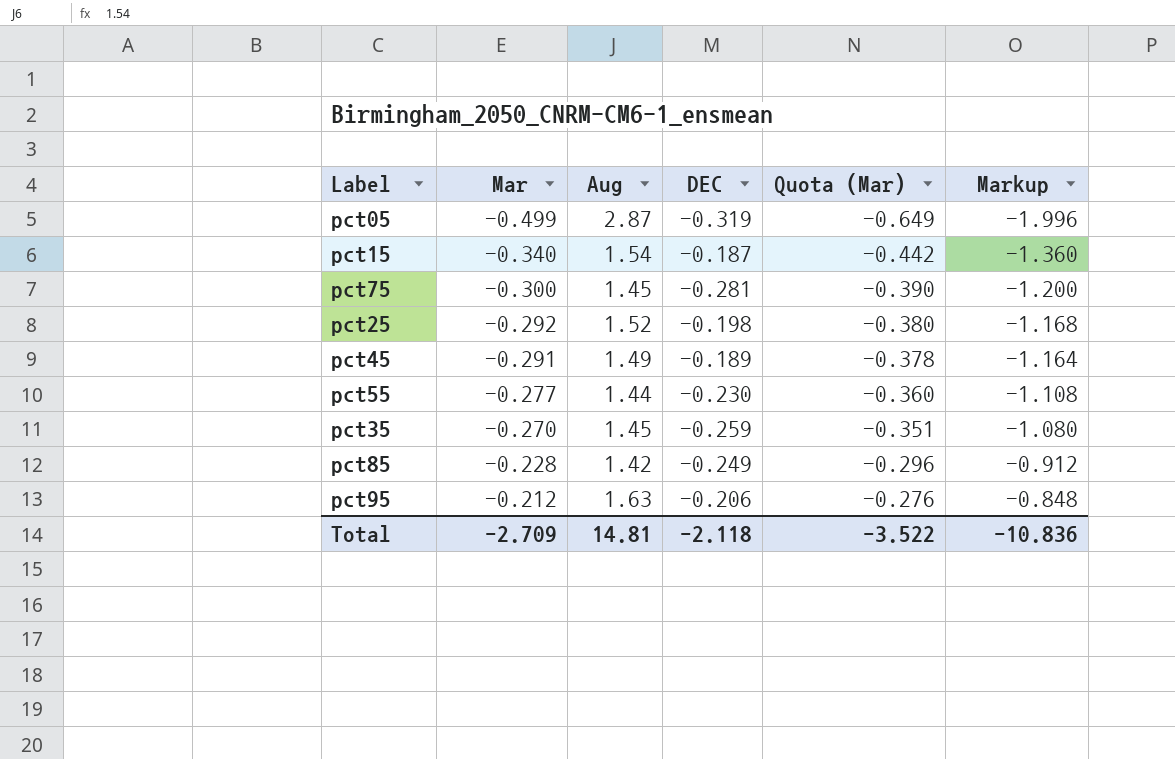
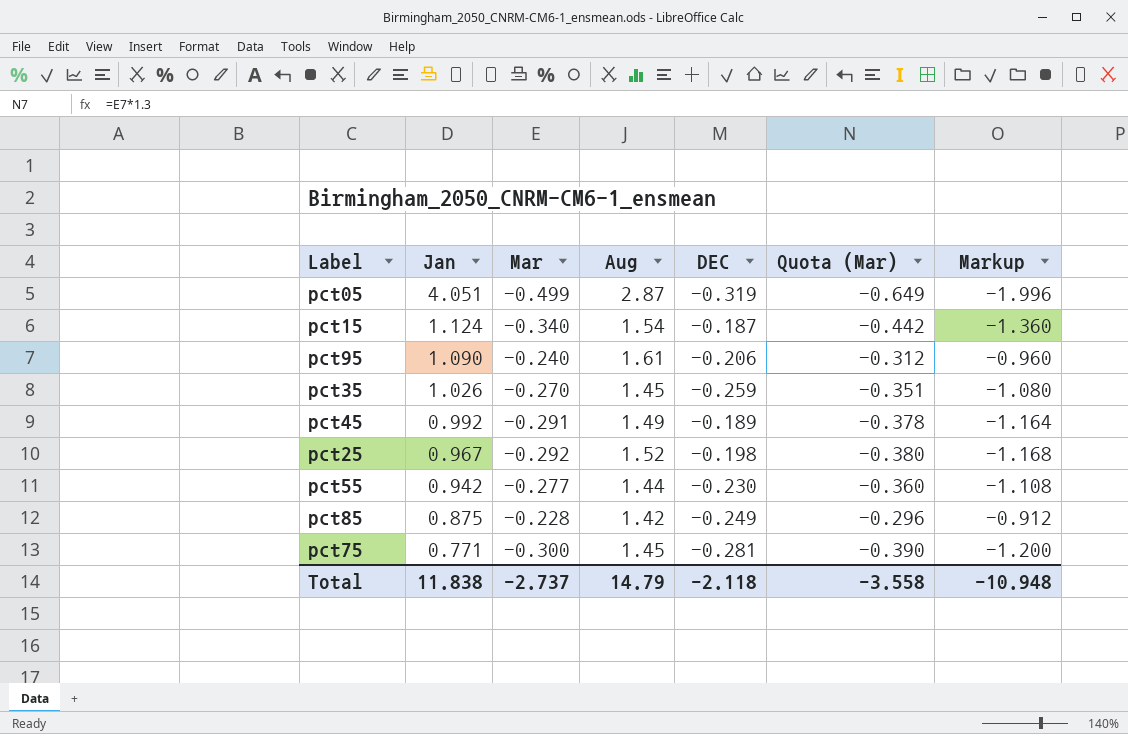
row order: Mar ascending -> Jan descending
column Jan | position: none -> 2
pct95 | Mar: -0.212 -> -0.240
pct95 | Aug: 1.63 -> 1.61
pct95 | Quota (Mar): -0.276 -> -0.312
pct95 | Markup: -0.848 -> -0.960
Total | Mar: -2.709 -> -2.737
Total | Aug: 14.81 -> 14.79
Total | Quota (Mar): -3.522 -> -3.558
Total | Markup: -10.836 -> -10.948

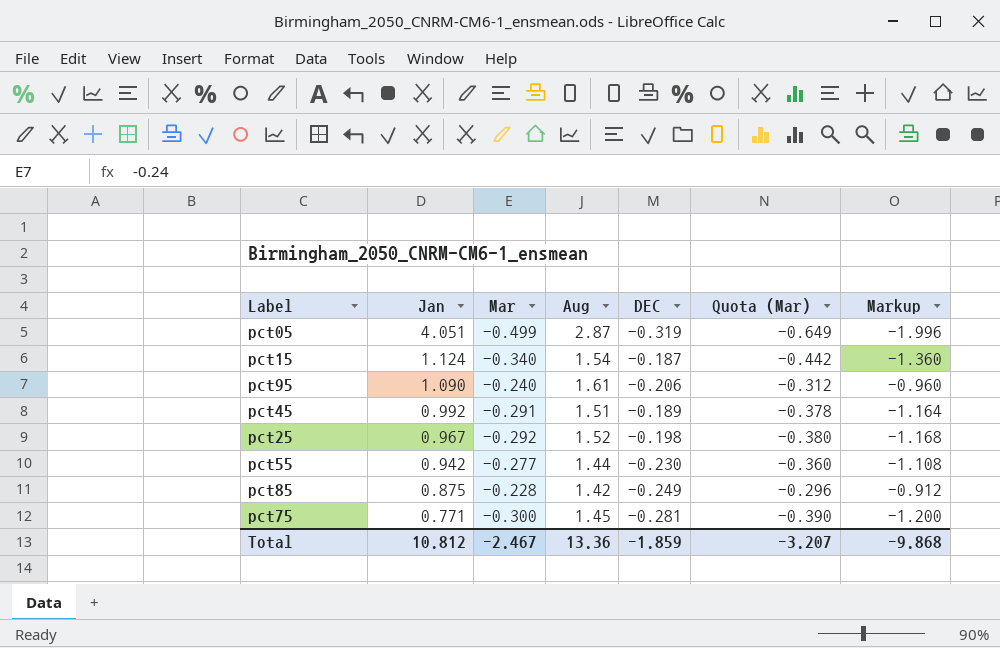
row pct35: 1.026 | -0.270 | 1.45 | -0.259 | -0.351 | -1.080 -> none
pct45 | Aug: 1.49 -> 1.51
Total | Jan: 11.838 -> 10.812
Total | Mar: -2.737 -> -2.467
Total | Aug: 14.79 -> 13.36
Total | DEC: -2.118 -> -1.859
Total | Quota (Mar): -3.558 -> -3.207
Total | Markup: -10.948 -> -9.868

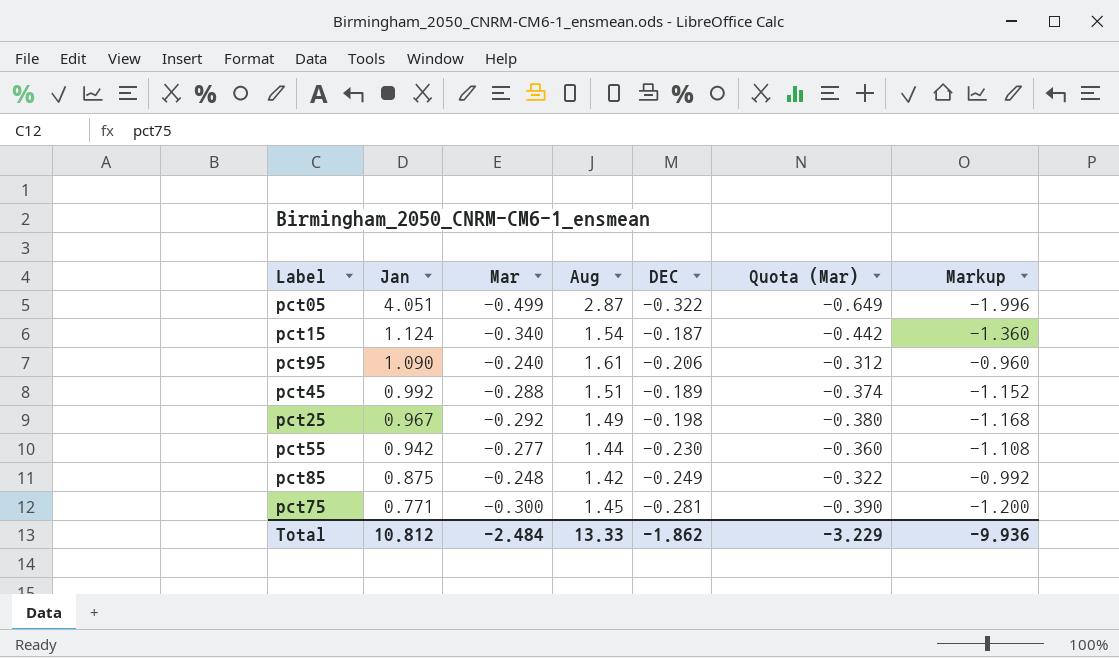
pct05 | DEC: -0.319 -> -0.322
pct45 | Mar: -0.291 -> -0.288
pct45 | Quota (Mar): -0.378 -> -0.374
pct45 | Markup: -1.164 -> -1.152
pct25 | Aug: 1.52 -> 1.49
pct85 | Mar: -0.228 -> -0.248
pct85 | Quota (Mar): -0.296 -> -0.322
pct85 | Markup: -0.912 -> -0.992
Total | Mar: -2.467 -> -2.484
Total | Aug: 13.36 -> 13.33
Total | DEC: -1.859 -> -1.862
Total | Quota (Mar): -3.207 -> -3.229
Total | Markup: -9.868 -> -9.936

